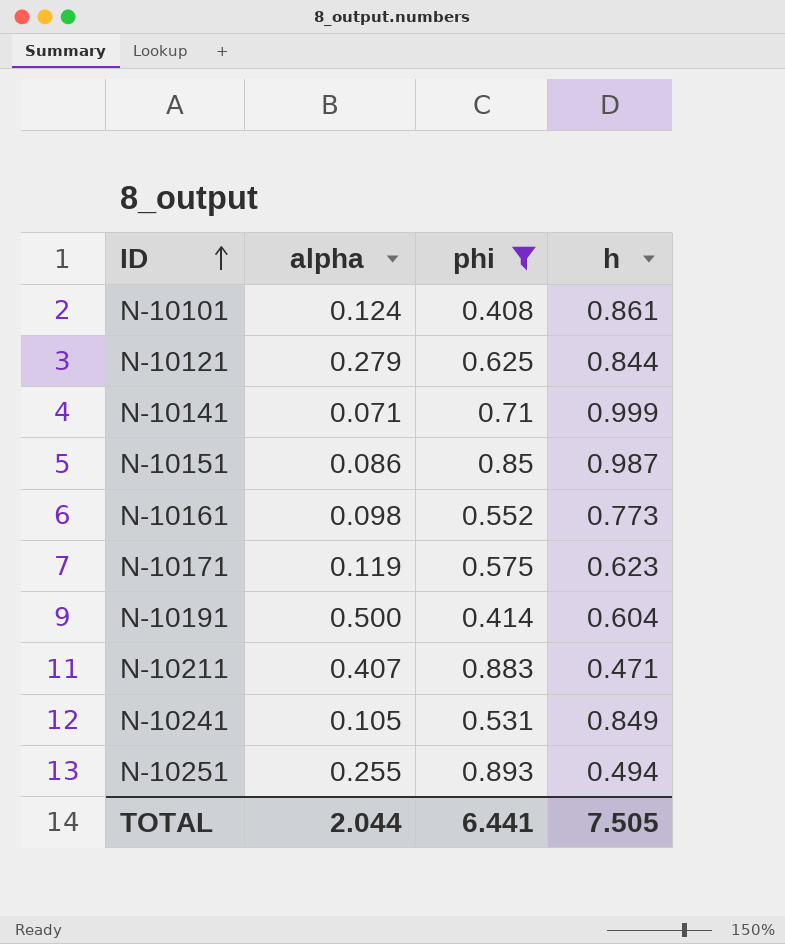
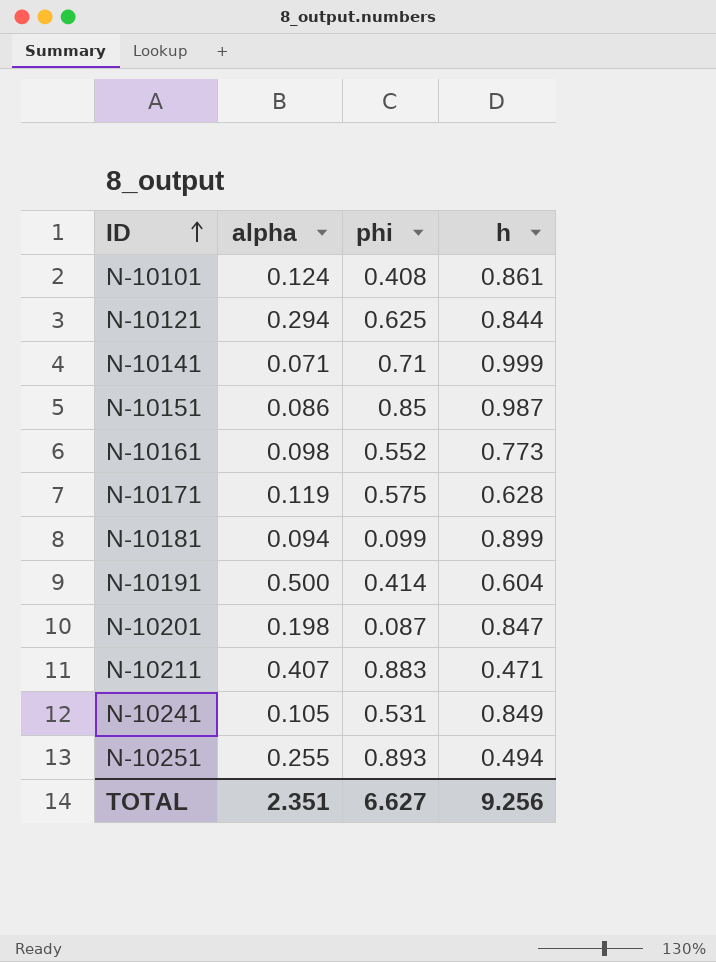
filter: phi >= 0.408 -> none
N-10121 | alpha: 0.279 -> 0.294
N-10171 | h: 0.623 -> 0.628
TOTAL | alpha: 2.044 -> 2.351
TOTAL | phi: 6.441 -> 6.627
TOTAL | h: 7.505 -> 9.256

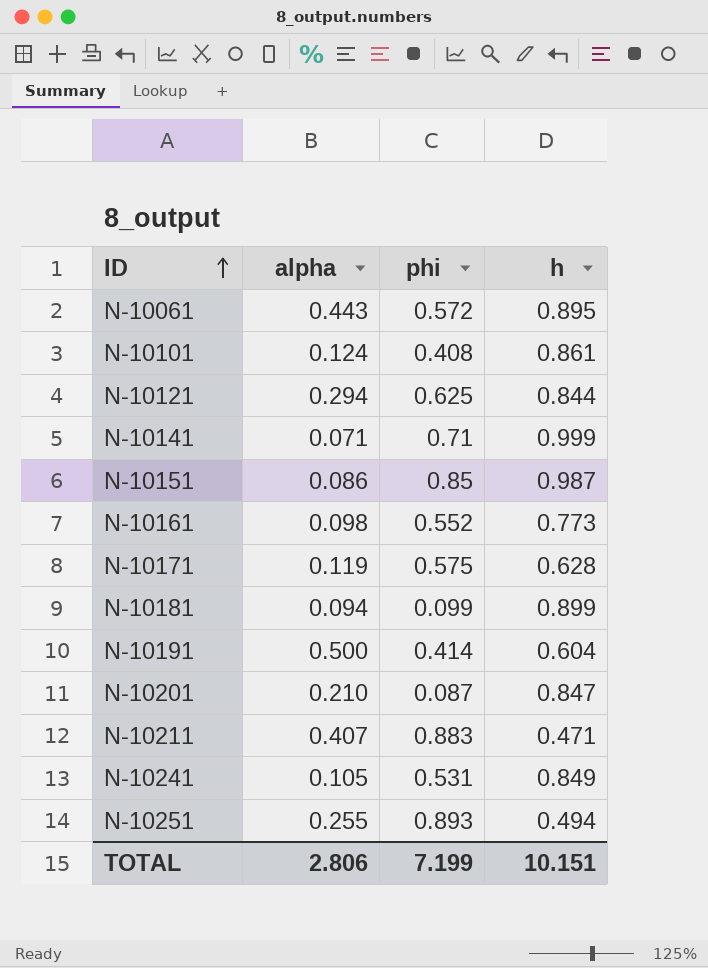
row N-10061: none -> 0.443 | 0.572 | 0.895
N-10201 | alpha: 0.198 -> 0.210
TOTAL | alpha: 2.351 -> 2.806
TOTAL | phi: 6.627 -> 7.199
TOTAL | h: 9.256 -> 10.151

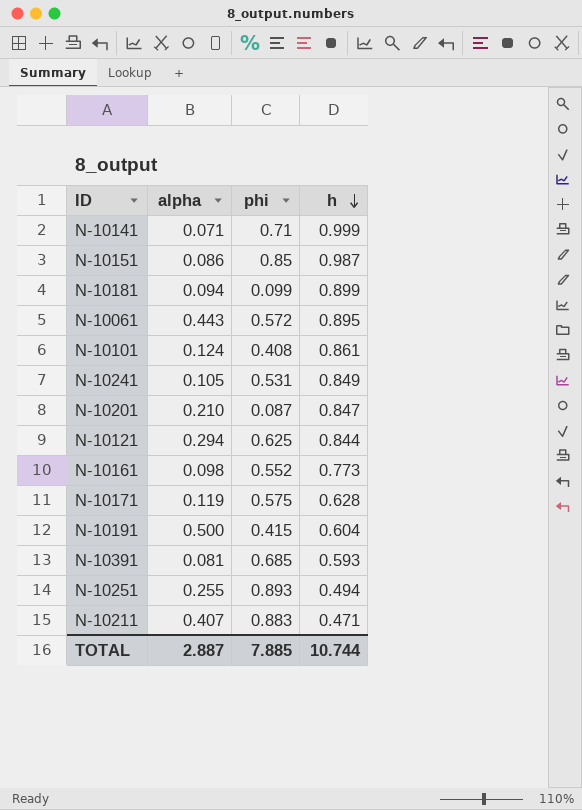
row order: ID ascending -> h descending
N-10191 | phi: 0.414 -> 0.415
row N-10391: none -> 0.081 | 0.685 | 0.593
TOTAL | alpha: 2.806 -> 2.887
TOTAL | phi: 7.199 -> 7.885
TOTAL | h: 10.151 -> 10.744

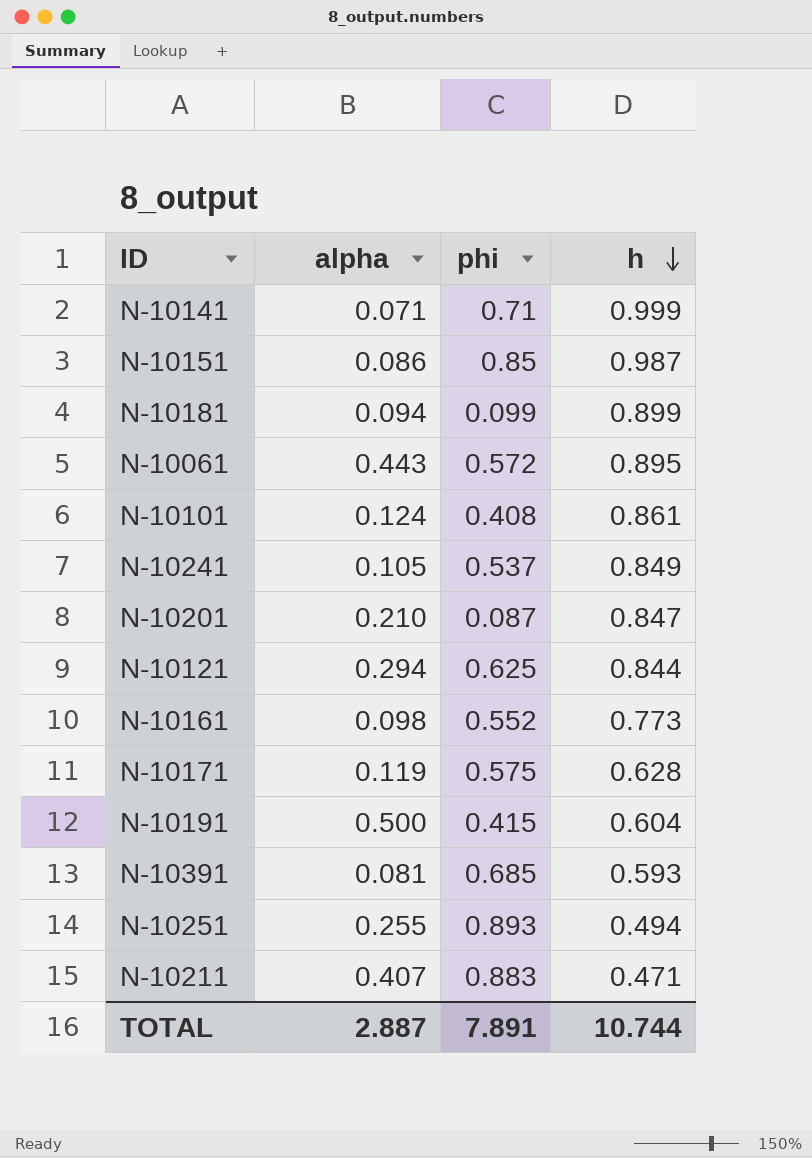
N-10241 | phi: 0.531 -> 0.537
TOTAL | phi: 7.885 -> 7.891

